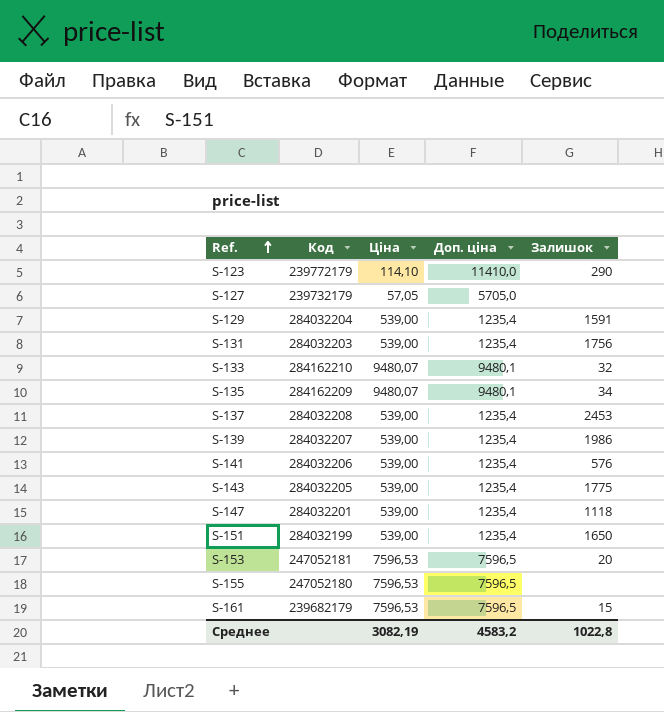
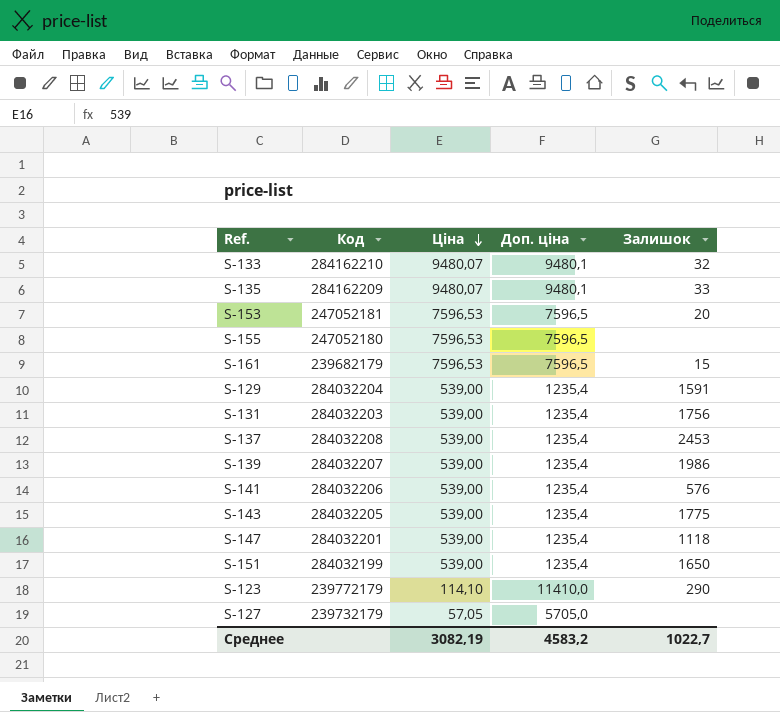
row order: Ref. ascending -> Ціна descending
S-135 | Залишок: 34 -> 33
Среднее | Залишок: 1022,8 -> 1022,7

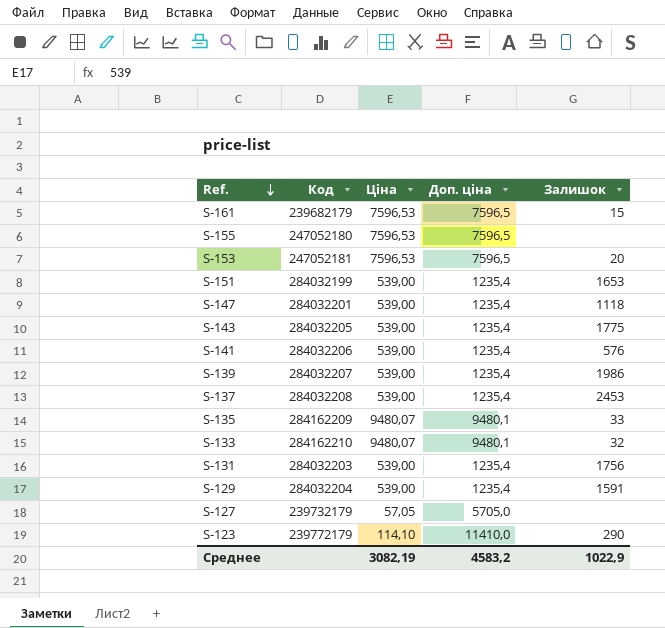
row order: Ціна descending -> Ref. descending
S-151 | Залишок: 1650 -> 1653
Среднее | Залишок: 1022,7 -> 1022,9

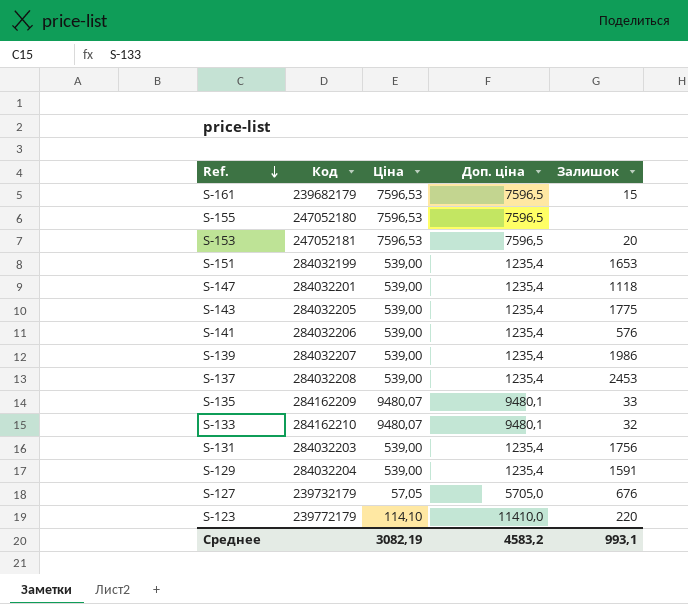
S-127 | Залишок: none -> 676
S-123 | Залишок: 290 -> 220
Среднее | Залишок: 1022,9 -> 993,1

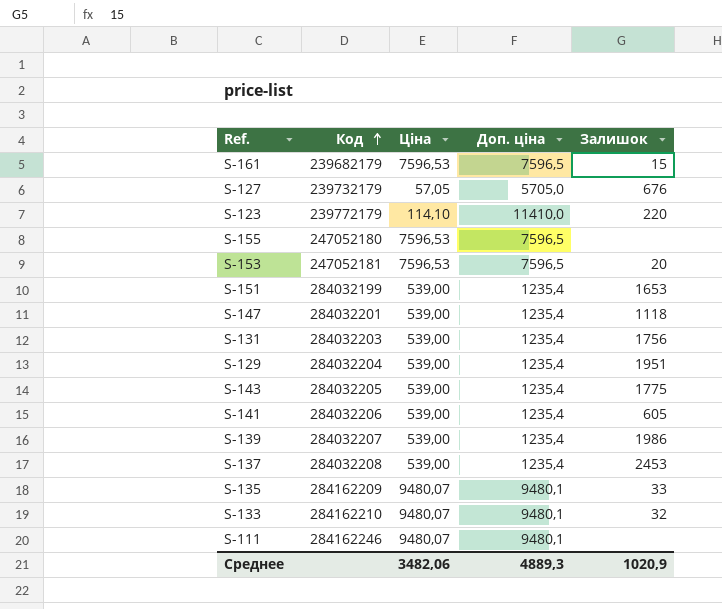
row order: Ref. descending -> Код ascending
S-129 | Залишок: 1591 -> 1951
S-141 | Залишок: 576 -> 605
row S-111: none -> 284162246 | 9480,07 | 9480,1 | none
Среднее | Ціна: 3082,19 -> 3482,06
Среднее | Доп. ціна: 4583,2 -> 4889,3
Среднее | Залишок: 993,1 -> 1020,9

